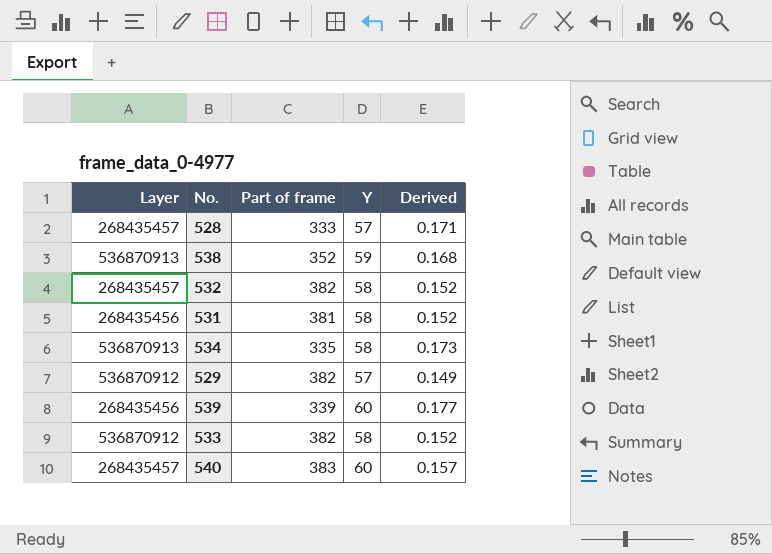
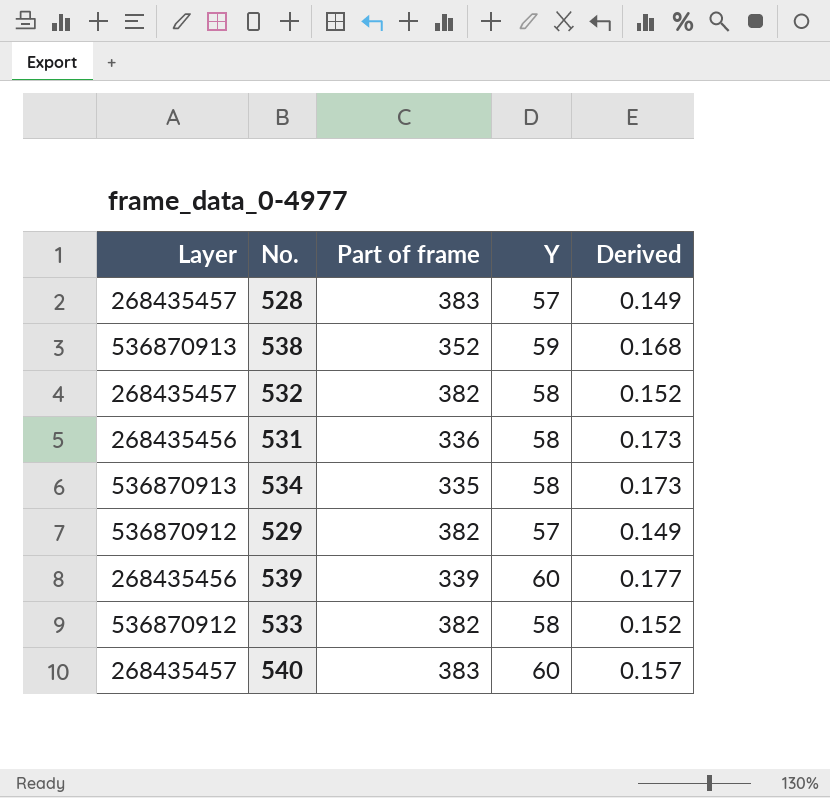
528 | Part of frame: 333 -> 383
528 | Derived: 0.171 -> 0.149
531 | Part of frame: 381 -> 336
531 | Derived: 0.152 -> 0.173

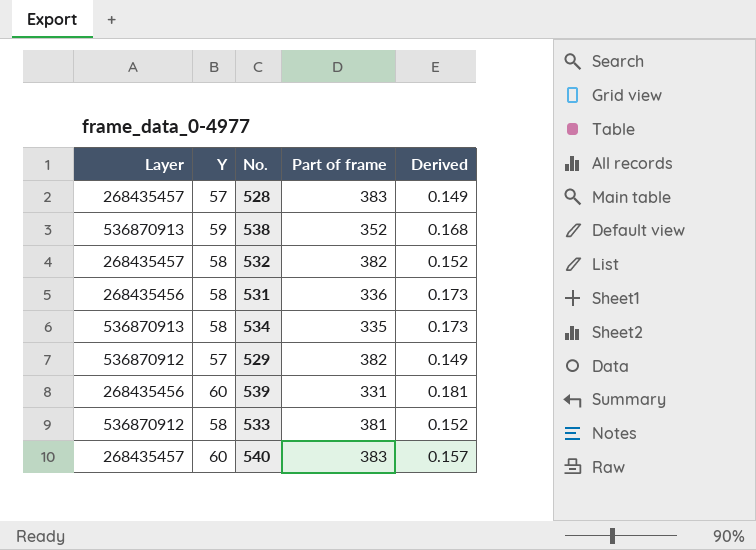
column Y | position: 4 -> 2
539 | Part of frame: 339 -> 331
539 | Derived: 0.177 -> 0.181
533 | Part of frame: 382 -> 381

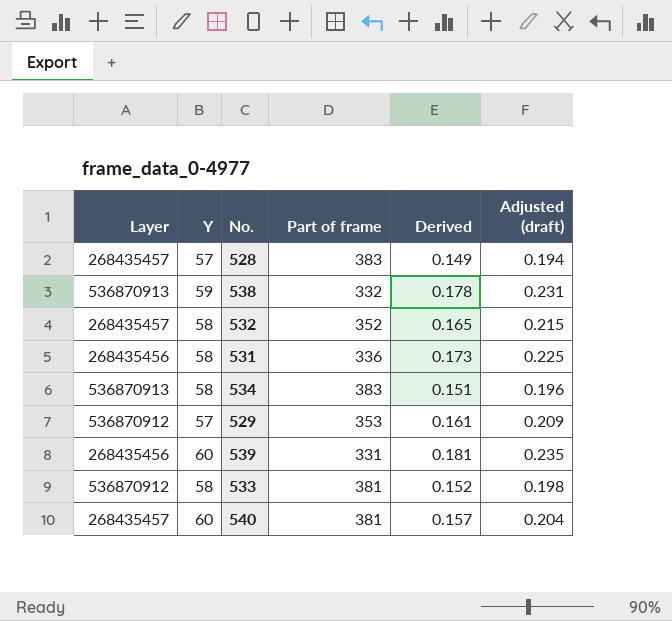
column Adjusted (draft) | formula: none -> [Derived] * 1.3
538 | Part of frame: 352 -> 332
538 | Derived: 0.168 -> 0.178
532 | Part of frame: 382 -> 352
532 | Derived: 0.152 -> 0.165
534 | Part of frame: 335 -> 383
534 | Derived: 0.173 -> 0.151
529 | Part of frame: 382 -> 353
529 | Derived: 0.149 -> 0.161
540 | Part of frame: 383 -> 381

